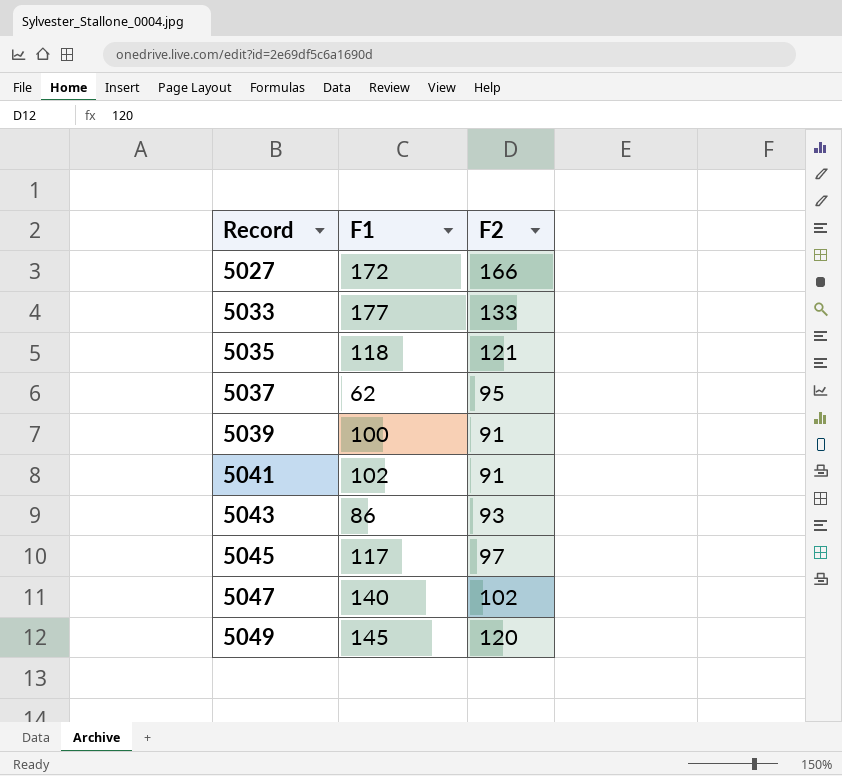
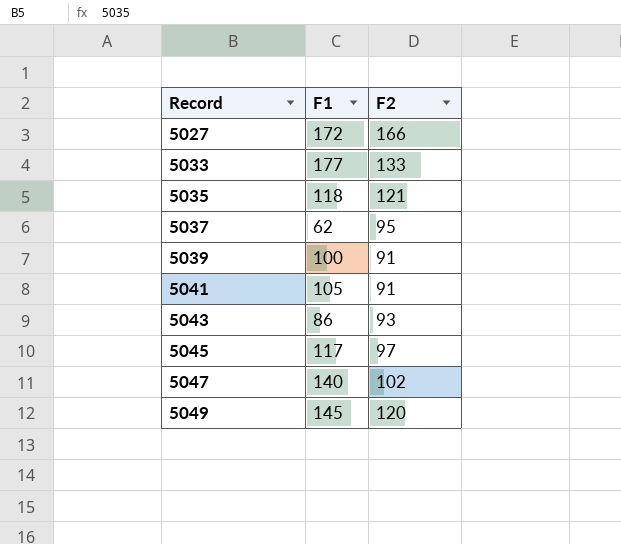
5041 | F1: 102 -> 105

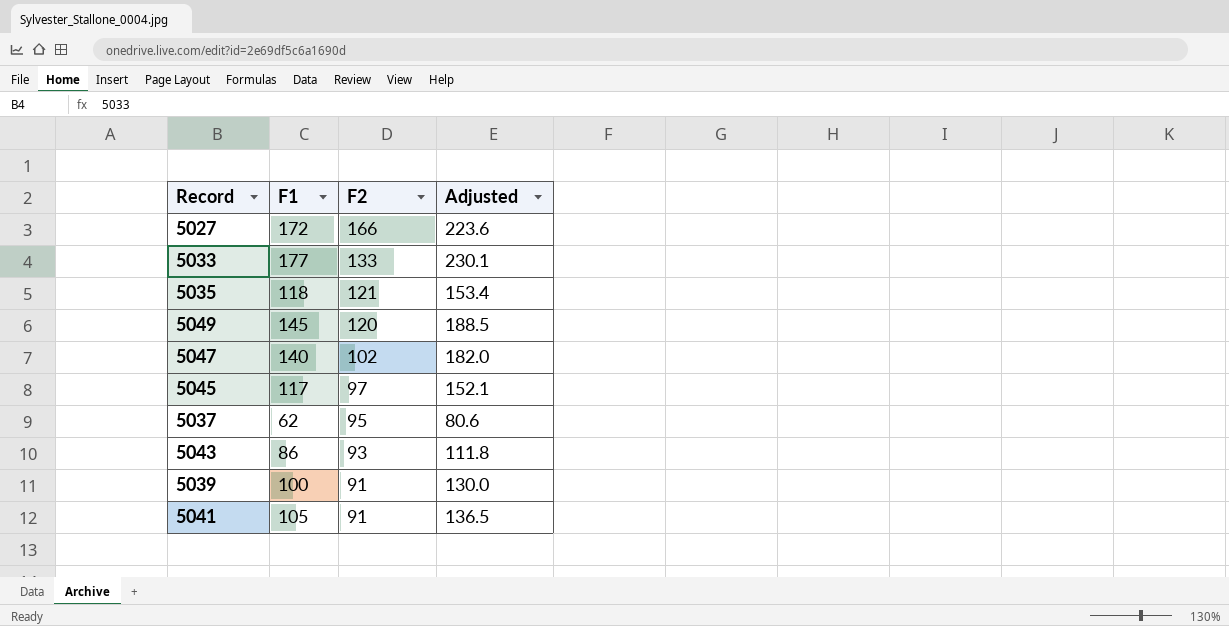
row order: Record ascending -> F2 descending
column Adjusted | formula: none -> [F1] * 1.3

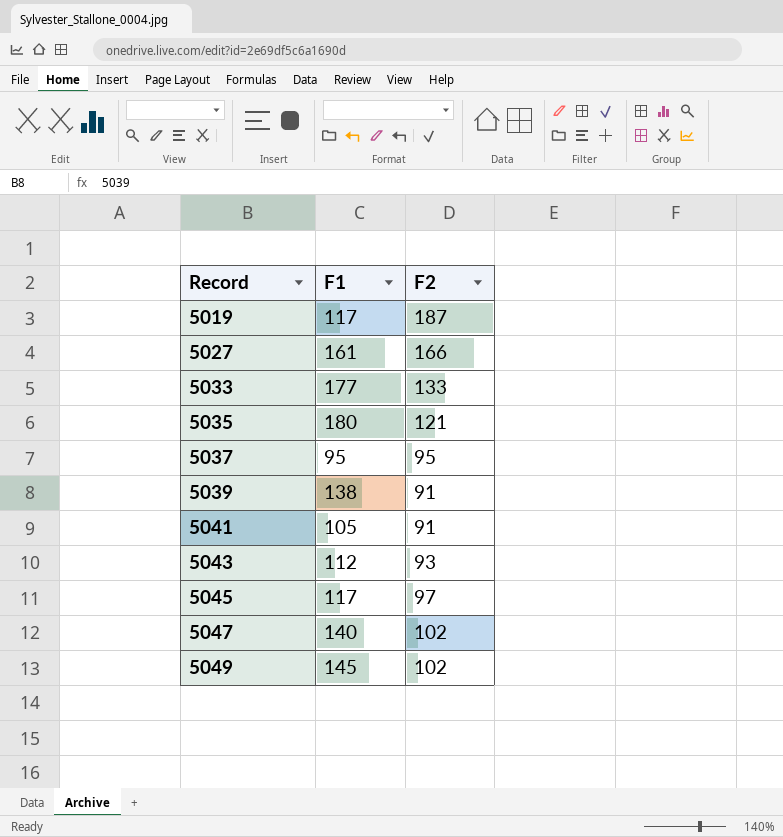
row order: F2 descending -> Record ascending
column Adjusted | formula: [F1] * 1.3 -> none
row 5019: none -> 117 | 187
5027 | F1: 172 -> 161
5035 | F1: 118 -> 180
5037 | F1: 62 -> 95
5039 | F1: 100 -> 138
5043 | F1: 86 -> 112
5049 | F2: 120 -> 102

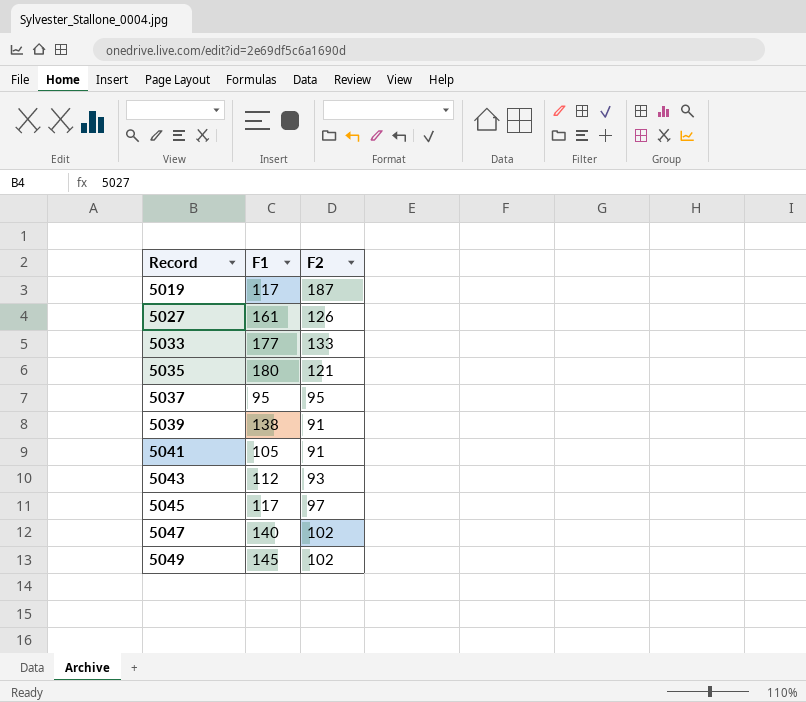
5027 | F2: 166 -> 126

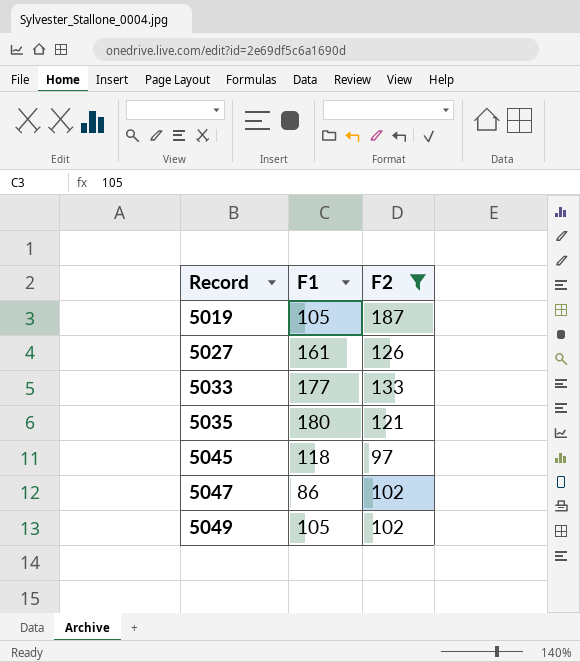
filter: none -> F2 >= 97
5019 | F1: 117 -> 105
5045 | F1: 117 -> 118
5047 | F1: 140 -> 86
5049 | F1: 145 -> 105

